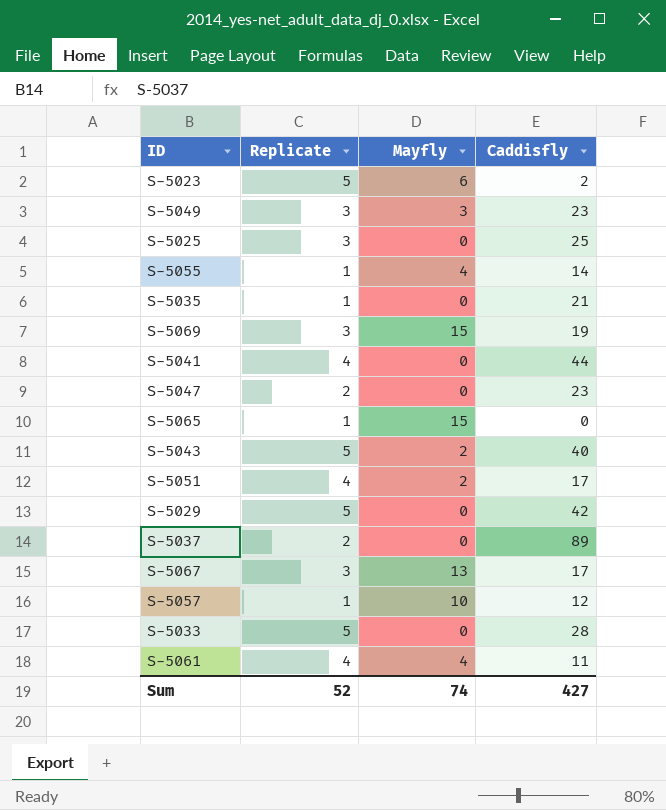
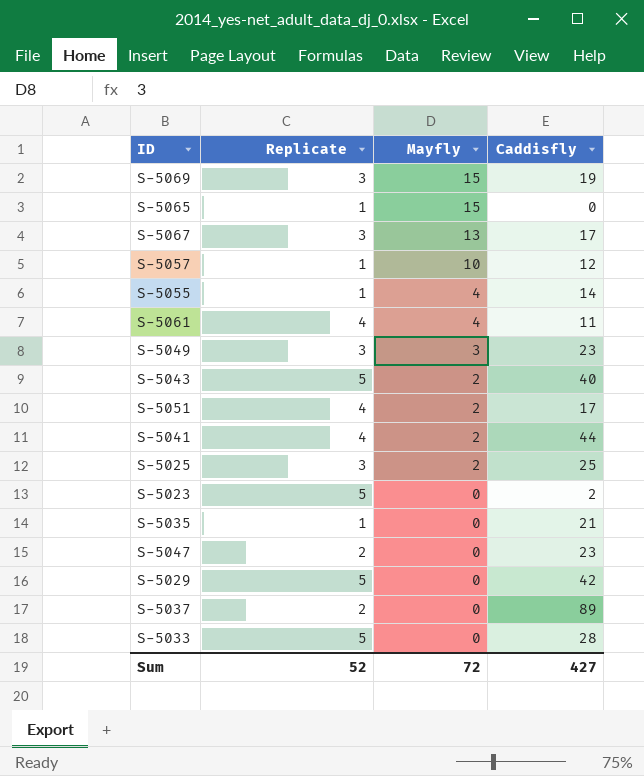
row order: none -> Mayfly descending
S-5041 | Mayfly: 0 -> 2
S-5025 | Mayfly: 0 -> 2
S-5023 | Mayfly: 6 -> 0
Sum | Mayfly: 74 -> 72

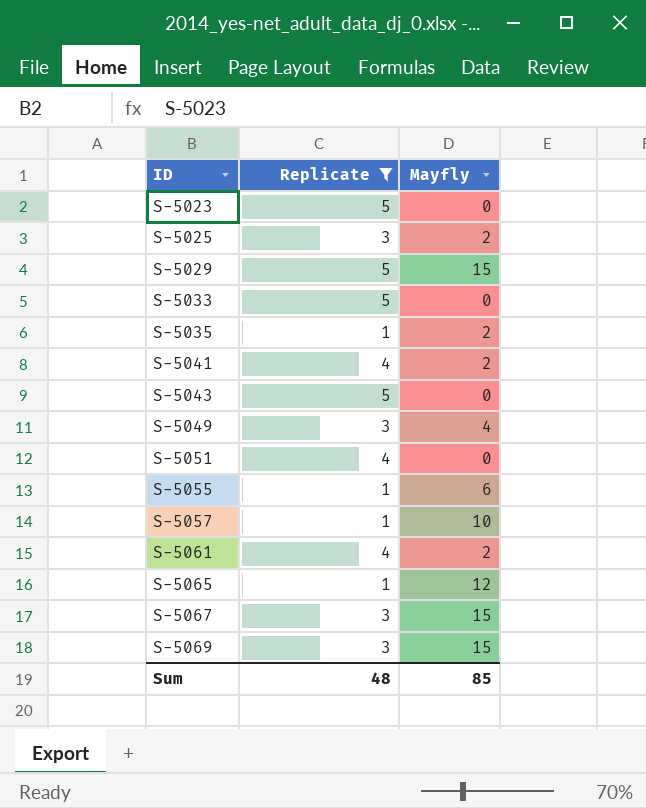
filter: none -> Replicate != 2
row order: Mayfly descending -> ID ascending
column Caddisfly | position: 4 -> none
S-5029 | Mayfly: 0 -> 15
S-5035 | Mayfly: 0 -> 2
S-5043 | Mayfly: 2 -> 0
S-5049 | Mayfly: 3 -> 4
S-5051 | Mayfly: 2 -> 0
S-5055 | Mayfly: 4 -> 6
S-5061 | Mayfly: 4 -> 2
S-5065 | Mayfly: 15 -> 12
S-5067 | Mayfly: 13 -> 15
Sum | Replicate: 52 -> 48
Sum | Mayfly: 72 -> 85

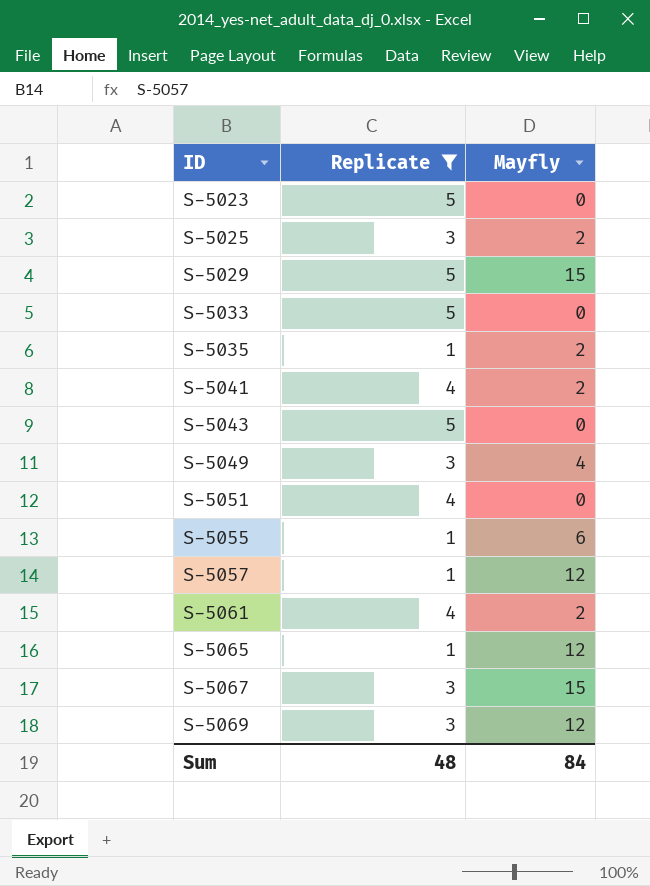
S-5057 | Mayfly: 10 -> 12
S-5069 | Mayfly: 15 -> 12
Sum | Mayfly: 85 -> 84

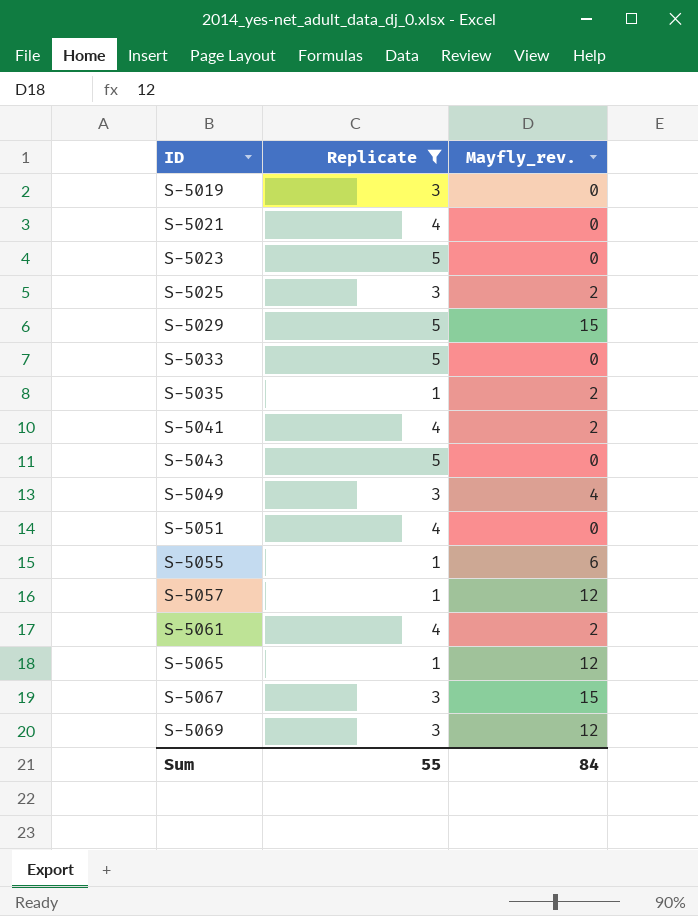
column name: Mayfly -> Mayfly_rev.
row S-5019: none -> 3 | 0
row S-5021: none -> 4 | 0
Sum | Replicate: 48 -> 55

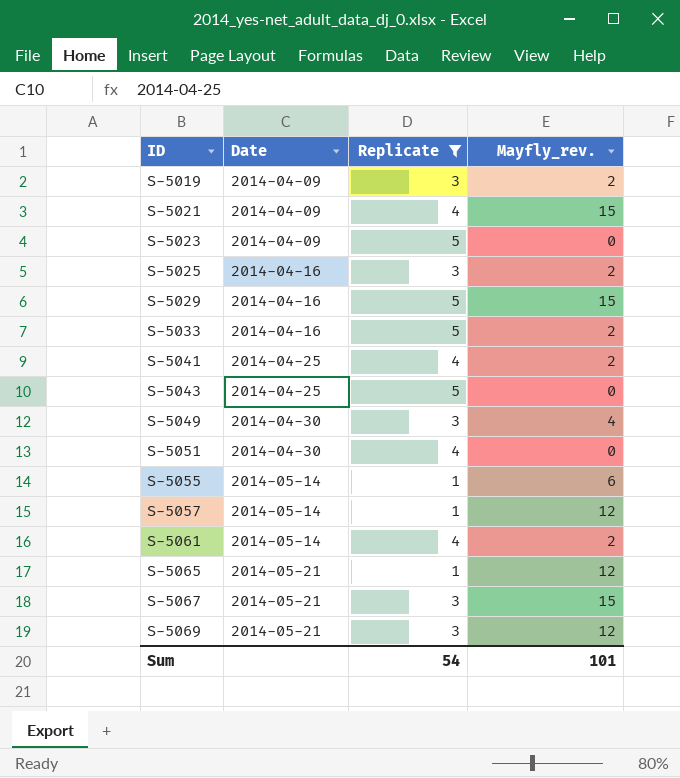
column Date | position: none -> 2
row S-5035: 1 | 2 -> none
S-5019 | Mayfly_rev.: 0 -> 2
S-5021 | Mayfly_rev.: 0 -> 15
S-5033 | Mayfly_rev.: 0 -> 2
Sum | Replicate: 55 -> 54
Sum | Mayfly_rev.: 84 -> 101

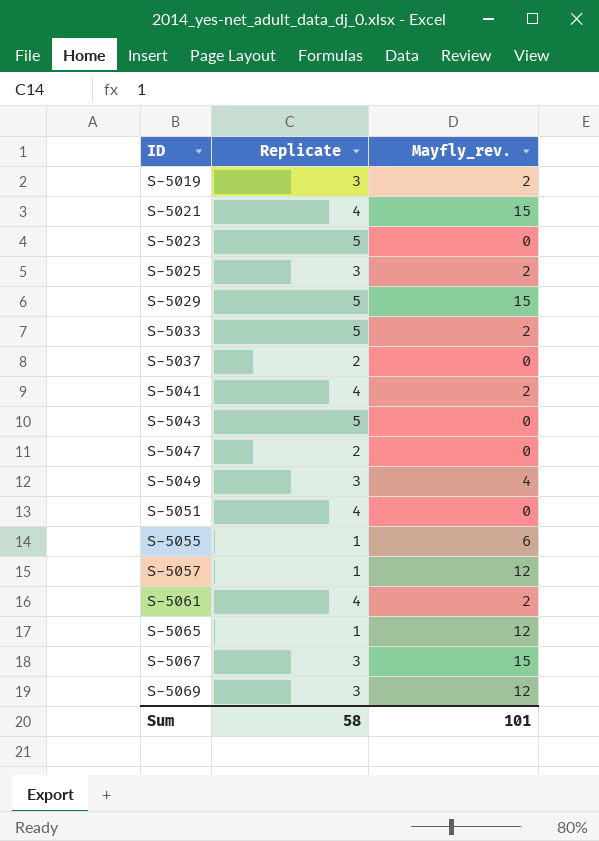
filter: Replicate != 2 -> none
column Date | position: 2 -> none
Sum | Replicate: 54 -> 58

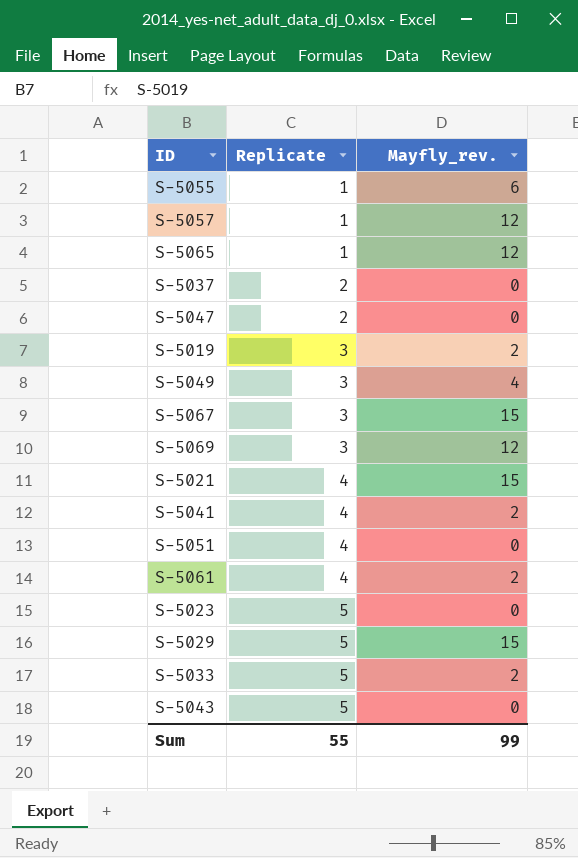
row order: ID ascending -> Replicate ascending
row S-5025: 3 | 2 -> none
Sum | Replicate: 58 -> 55
Sum | Mayfly_rev.: 101 -> 99

